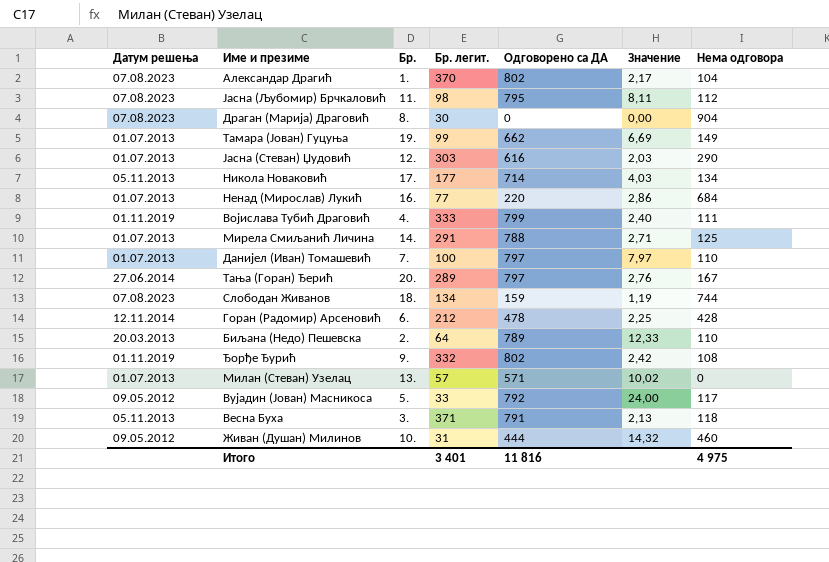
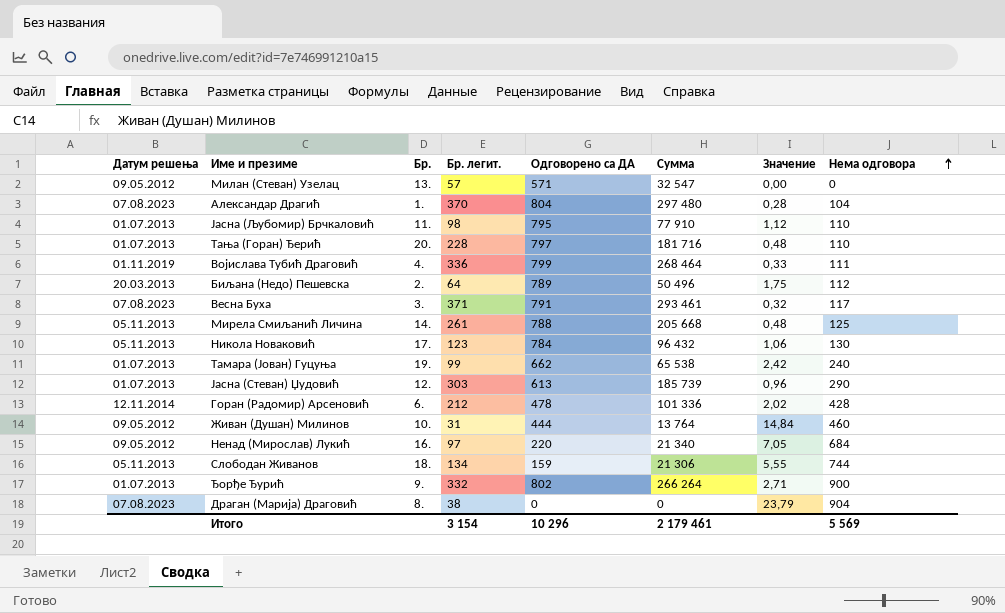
row order: none -> Нема одговора ascending
column Сумма | formula: none -> [Бр. легит.] * [Одговорено са ДА]
column Значение | formula: [Одговорено са ДА] / [Бр. легит.] -> [Нема одговора] / [Бр. легит.]
row Данијел (Иван) Томашевић: 01.07.2013 | 7. | 100 | 797 | 7,97 | 110 -> none
row Вујадин (Јован) Масникоса: 09.05.2012 | 5. | 33 | 792 | 24,00 | 117 -> none
Милан (Стеван) Узелац | Датум решења: 01.07.2013 -> 09.05.2012
Александар Драгић | Одговорено са ДА: 802 -> 804
Јасна (Љубомир) Брчкаловић | Датум решења: 07.08.2023 -> 01.07.2013
Јасна (Љубомир) Брчкаловић | Нема одговора: 112 -> 110
Тања (Горан) Ђерић | Датум решења: 27.06.2014 -> 01.07.2013
Тања (Горан) Ђерић | Бр. легит.: 289 -> 228
Тања (Горан) Ђерић | Нема одговора: 167 -> 110
Војислава Тубић Драговић | Бр. легит.: 333 -> 336
Биљана (Недо) Пешевска | Нема одговора: 110 -> 112
Весна Буха | Датум решења: 05.11.2013 -> 07.08.2023
Весна Буха | Нема одговора: 118 -> 117
Мирела Смиљанић Личина | Датум решења: 01.07.2013 -> 05.11.2013
Мирела Смиљанић Личина | Бр. легит.: 291 -> 261
Никола Новаковић | Бр. легит.: 177 -> 123
Никола Новаковић | Одговорено са ДА: 714 -> 784
Никола Новаковић | Нема одговора: 134 -> 130
Тамара (Јован) Гуцуња | Нема одговора: 149 -> 240
Јасна (Стеван) Џудовић | Одговорено са ДА: 616 -> 613
Ненад (Мирослав) Лукић | Датум решења: 01.07.2013 -> 09.05.2012
Ненад (Мирослав) Лукић | Бр. легит.: 77 -> 97
Слободан Живанов | Датум решења: 07.08.2023 -> 05.11.2013
Ђорђе Ђурић | Датум решења: 01.11.2019 -> 01.07.2013
Ђорђе Ђурић | Нема одговора: 108 -> 900
Драган (Марија) Драговић | Бр. легит.: 30 -> 38
Итого | Бр. легит.: 3 401 -> 3 154
Итого | Одговорено са ДА: 11 816 -> 10 296
Итого | Нема одговора: 4 975 -> 5 569

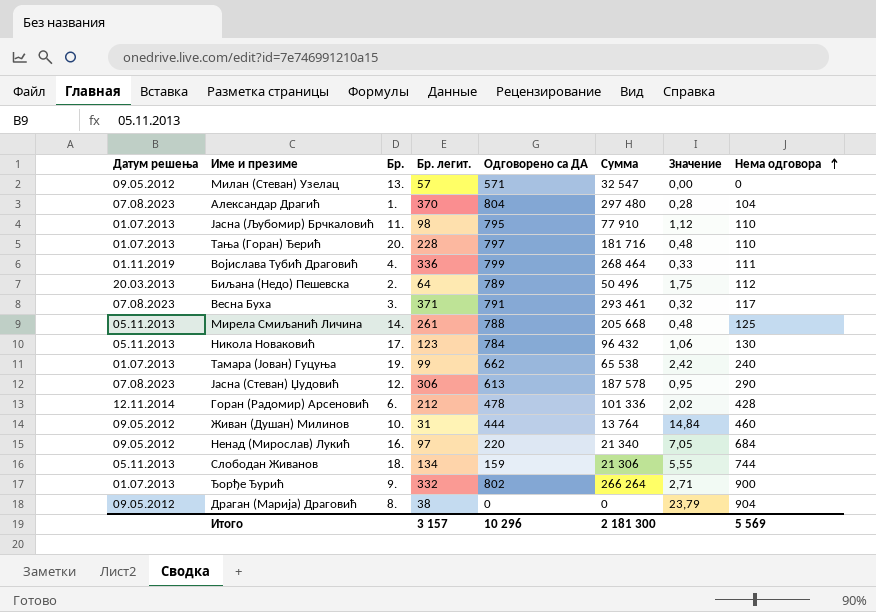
Јасна (Стеван) Џудовић | Датум решења: 01.07.2013 -> 07.08.2023
Јасна (Стеван) Џудовић | Бр. легит.: 303 -> 306
Јасна (Стеван) Џудовић | Сумма: 185 739 -> 187 578
Јасна (Стеван) Џудовић | Значение: 0,96 -> 0,95
Драган (Марија) Драговић | Датум решења: 07.08.2023 -> 09.05.2012
Итого | Бр. легит.: 3 154 -> 3 157
Итого | Сумма: 2 179 461 -> 2 181 300

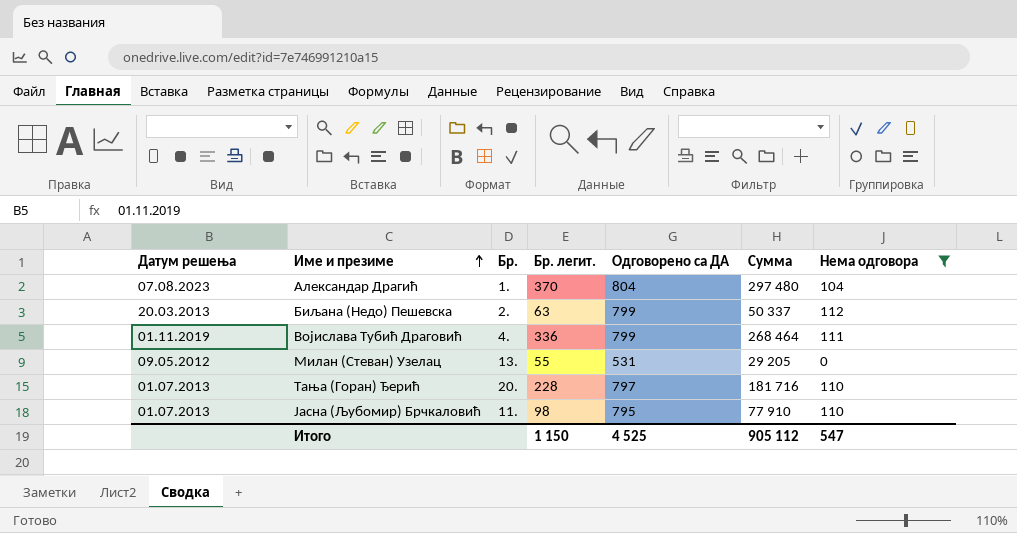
filter: none -> Нема одговора <= 112
row order: Нема одговора ascending -> Име и презиме ascending
column Значение | formula: [Нема одговора] / [Бр. легит.] -> none
Биљана (Недо) Пешевска | Бр. легит.: 64 -> 63
Биљана (Недо) Пешевска | Одговорено са ДА: 789 -> 799
Биљана (Недо) Пешевска | Сумма: 50 496 -> 50 337
Милан (Стеван) Узелац | Бр. легит.: 57 -> 55
Милан (Стеван) Узелац | Одговорено са ДА: 571 -> 531
Милан (Стеван) Узелац | Сумма: 32 547 -> 29 205
Итого | Бр. легит.: 3 157 -> 1 150
Итого | Одговорено са ДА: 10 296 -> 4 525
Итого | Сумма: 2 181 300 -> 905 112
Итого | Нема одговора: 5 569 -> 547

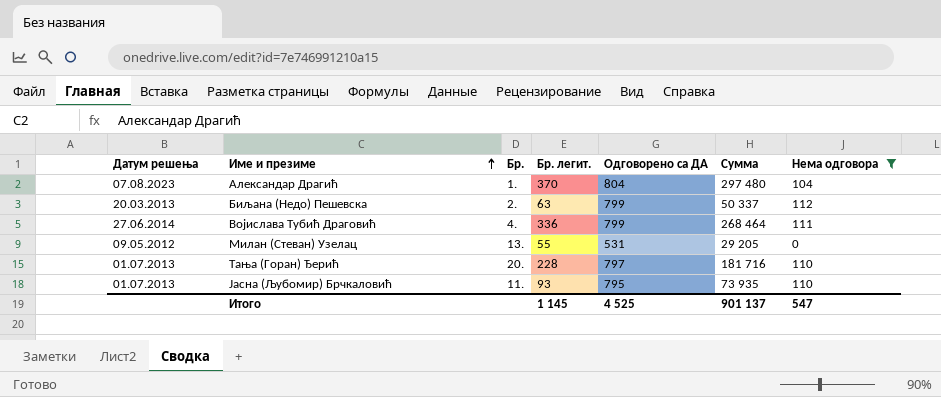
Војислава Тубић Драговић | Датум решења: 01.11.2019 -> 27.06.2014
Јасна (Љубомир) Брчкаловић | Бр. легит.: 98 -> 93
Јасна (Љубомир) Брчкаловић | Сумма: 77 910 -> 73 935
Итого | Бр. легит.: 1 150 -> 1 145
Итого | Сумма: 905 112 -> 901 137

